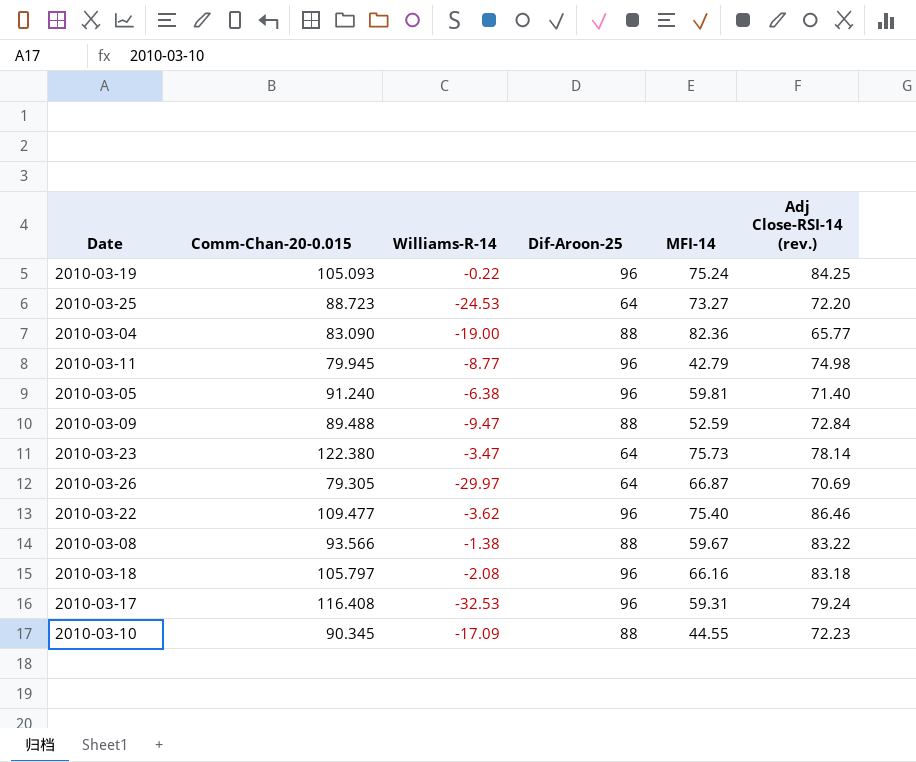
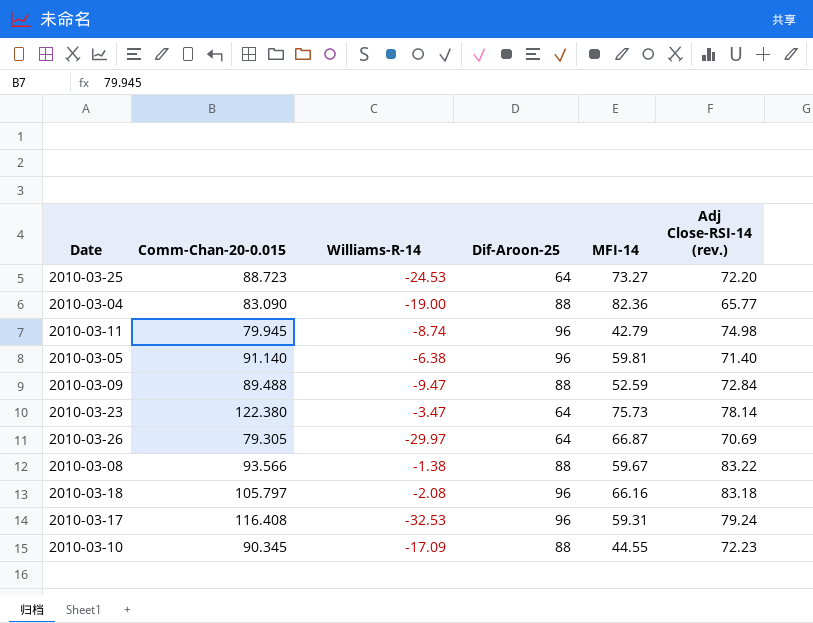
row 2010-03-19: 105.093 | -0.22 | 96 | 75.24 | 84.25 -> none
row 2010-03-22: 109.477 | -3.62 | 96 | 75.40 | 86.46 -> none
2010-03-11 | Williams-R-14: -8.77 -> -8.74
2010-03-05 | Comm-Chan-20-0.015: 91.240 -> 91.140

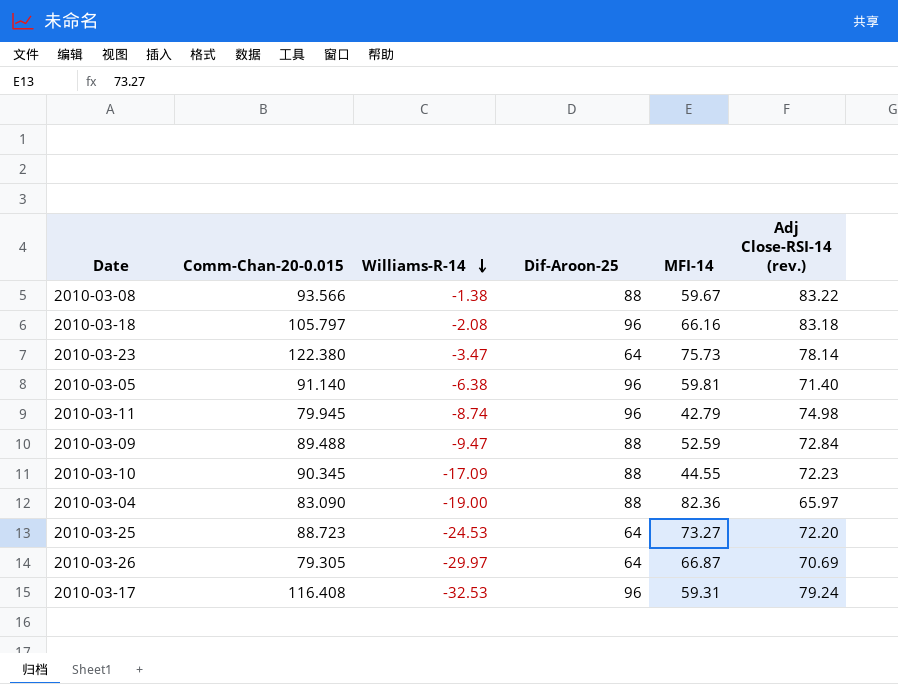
row order: none -> Williams-R-14 descending
2010-03-04 | Adj Close-RSI-14 (rev.): 65.77 -> 65.97

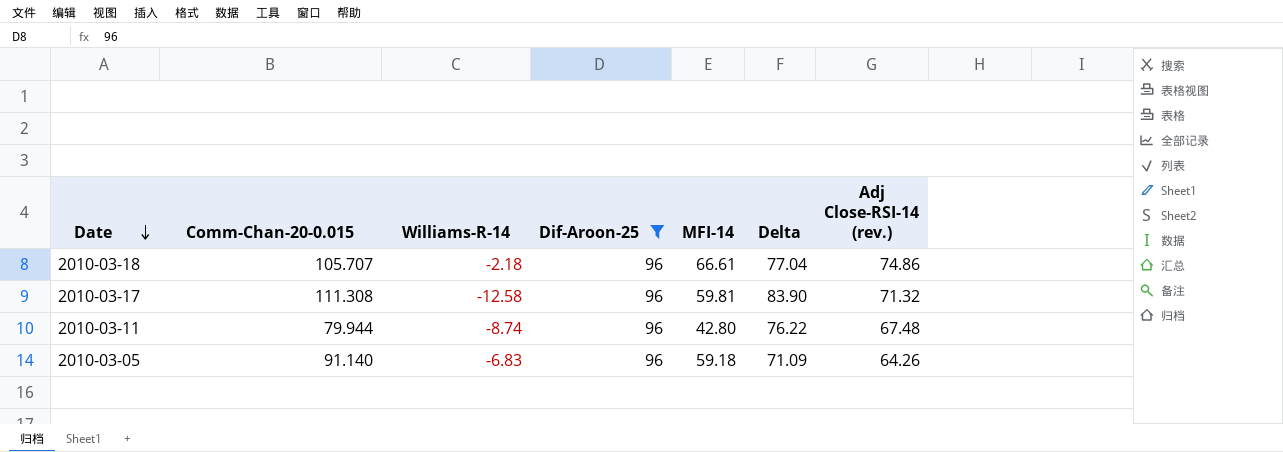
filter: none -> Dif-Aroon-25 = 96
row order: Williams-R-14 descending -> Date descending
column Delta | formula: none -> [Adj Close-RSI-14 (rev.)] - [Williams-R-14]
2010-03-18 | Comm-Chan-20-0.015: 105.797 -> 105.707
2010-03-18 | Williams-R-14: -2.08 -> -2.18
2010-03-18 | MFI-14: 66.16 -> 66.61
2010-03-18 | Adj Close-RSI-14 (rev.): 83.18 -> 74.86
2010-03-17 | Comm-Chan-20-0.015: 116.408 -> 111.308
2010-03-17 | Williams-R-14: -32.53 -> -12.58
2010-03-17 | MFI-14: 59.31 -> 59.81
2010-03-17 | Adj Close-RSI-14 (rev.): 79.24 -> 71.32
2010-03-11 | Comm-Chan-20-0.015: 79.945 -> 79.944
2010-03-11 | MFI-14: 42.79 -> 42.80
2010-03-11 | Adj Close-RSI-14 (rev.): 74.98 -> 67.48
2010-03-05 | Williams-R-14: -6.38 -> -6.83
2010-03-05 | MFI-14: 59.81 -> 59.18
2010-03-05 | Adj Close-RSI-14 (rev.): 71.40 -> 64.26

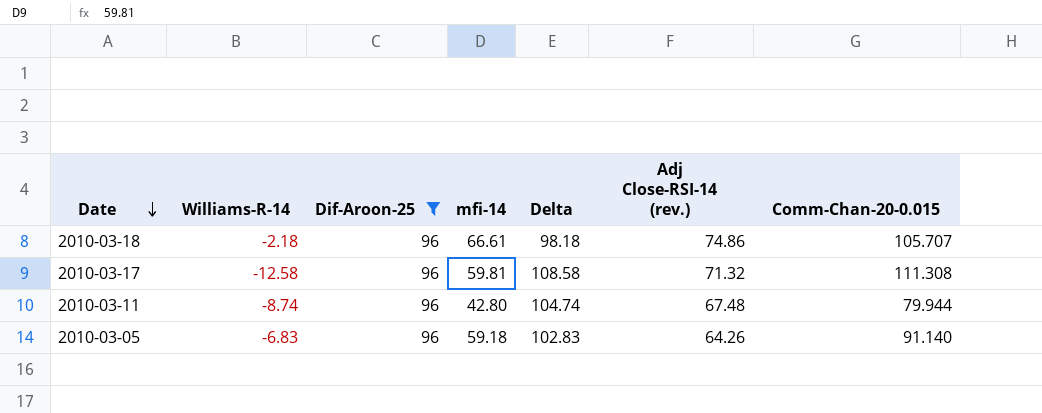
column name: MFI-14 -> mfi-14
column Delta | formula: [Adj Close-RSI-14 (rev.)] - [Williams-R-14] -> [Dif-Aroon-25] - [Williams-R-14]
column Comm-Chan-20-0.015 | position: 2 -> 7

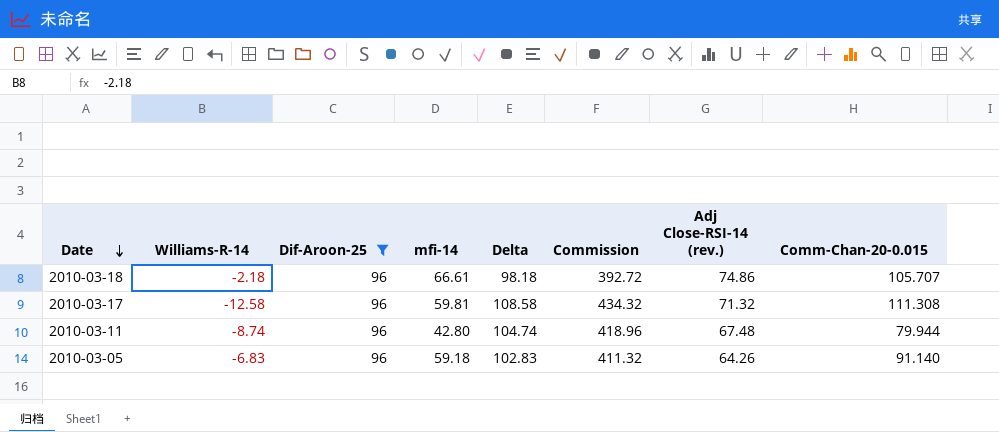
column Commission | formula: none -> [Delta] * 4

